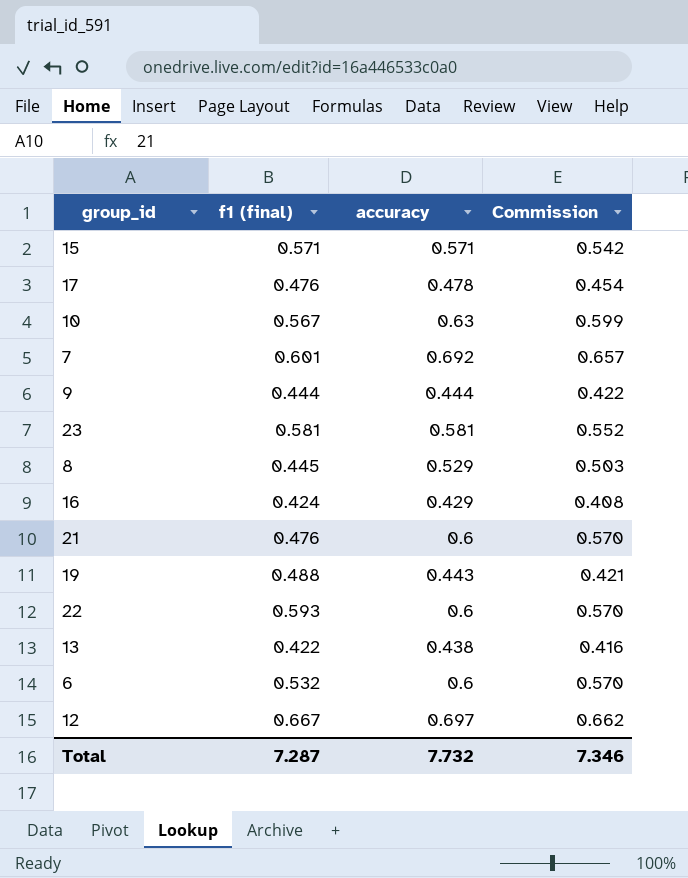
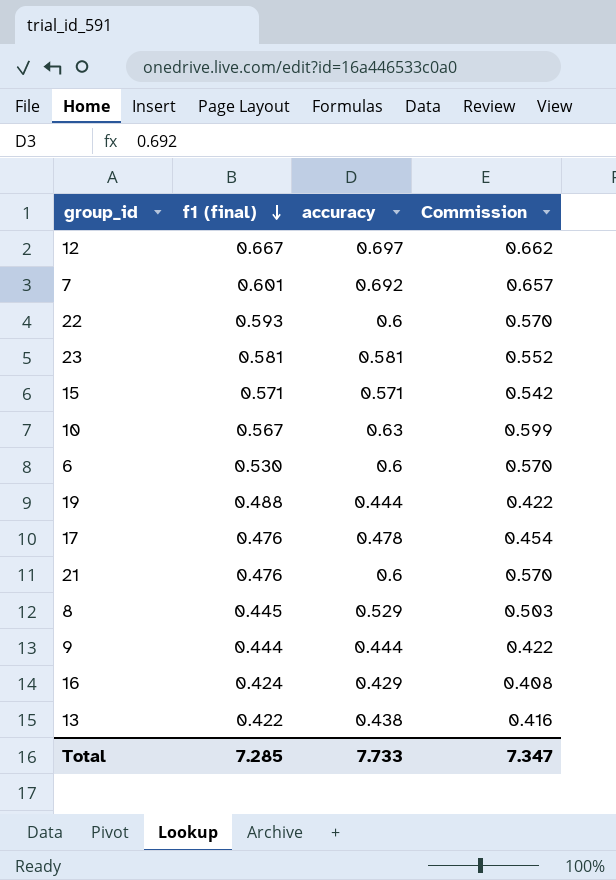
row order: none -> f1 (final) descending
6 | f1 (final): 0.532 -> 0.530
19 | accuracy: 0.443 -> 0.444
19 | Commission: 0.421 -> 0.422
Total | f1 (final): 7.287 -> 7.285
Total | accuracy: 7.732 -> 7.733
Total | Commission: 7.346 -> 7.347

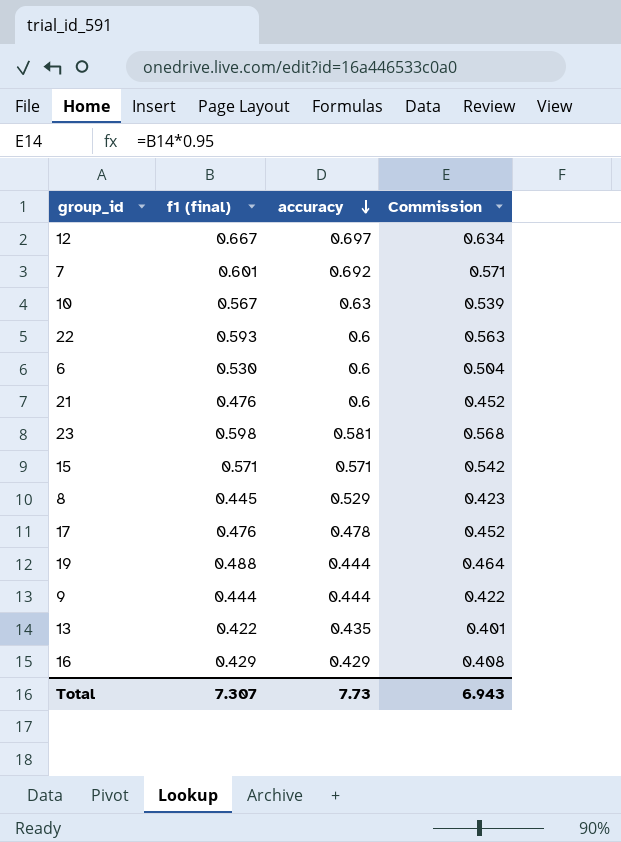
row order: f1 (final) descending -> accuracy descending
column Commission | formula: [accuracy] * 0.95 -> [f1 (final)] * 0.95
23 | f1 (final): 0.581 -> 0.598
13 | accuracy: 0.438 -> 0.435
16 | f1 (final): 0.424 -> 0.429
Total | f1 (final): 7.285 -> 7.307
Total | accuracy: 7.733 -> 7.73
Total | Commission: 7.347 -> 6.943

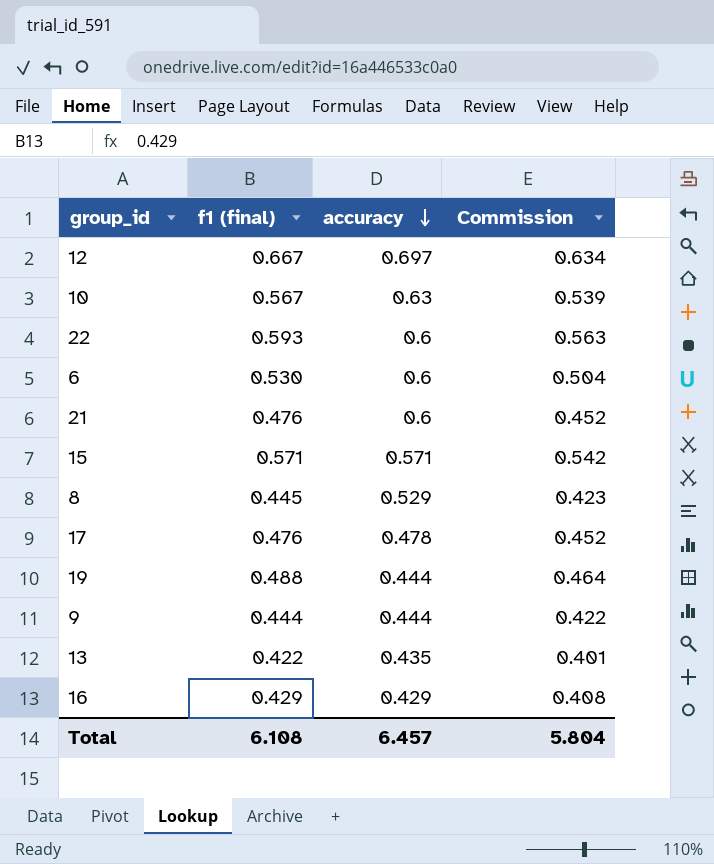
row 7: 0.601 | 0.692 | 0.571 -> none
row 23: 0.598 | 0.581 | 0.568 -> none
Total | f1 (final): 7.307 -> 6.108
Total | accuracy: 7.73 -> 6.457
Total | Commission: 6.943 -> 5.804

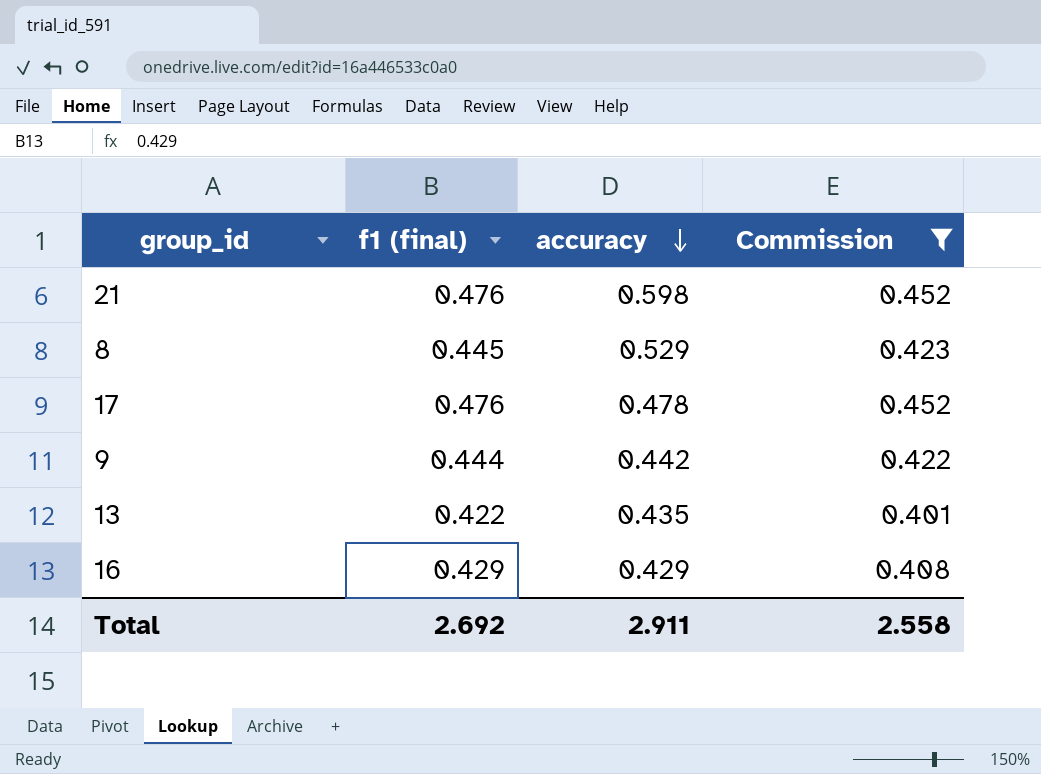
filter: none -> Commission <= 0.452
21 | accuracy: 0.6 -> 0.598
9 | accuracy: 0.444 -> 0.442
Total | f1 (final): 6.108 -> 2.692
Total | accuracy: 6.457 -> 2.911
Total | Commission: 5.804 -> 2.558

